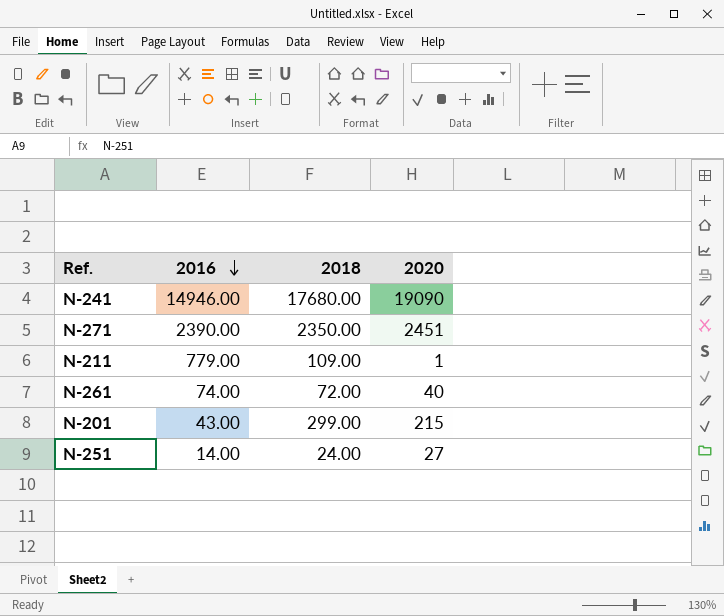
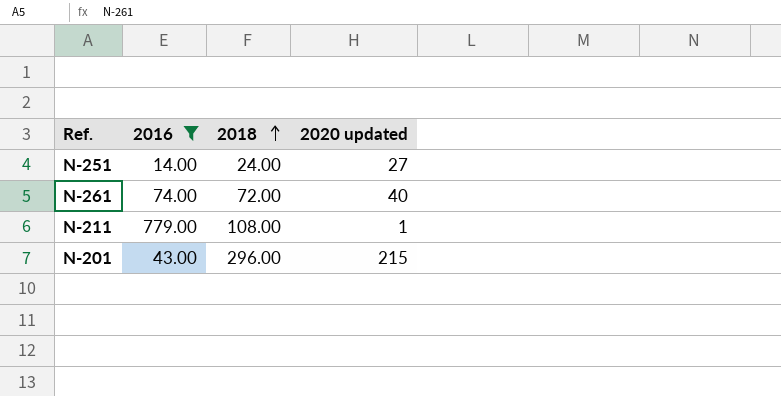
filter: none -> 2016 <= 779.00
row order: 2016 descending -> 2018 ascending
column name: 2020 -> 2020 updated
N-211 | 2018: 109.00 -> 108.00
N-201 | 2018: 299.00 -> 296.00

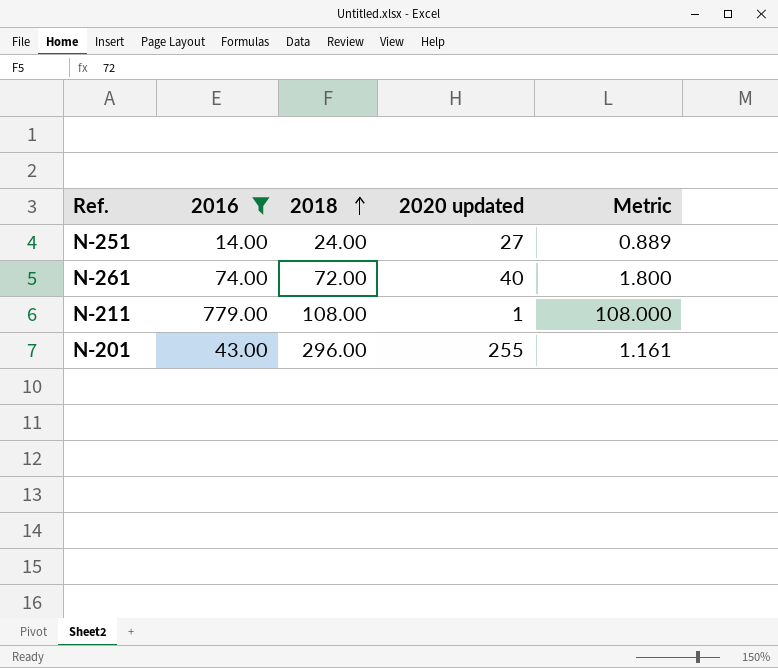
column Metric | formula: none -> [2018] / [2020 updated]
N-201 | 2020 updated: 215 -> 255

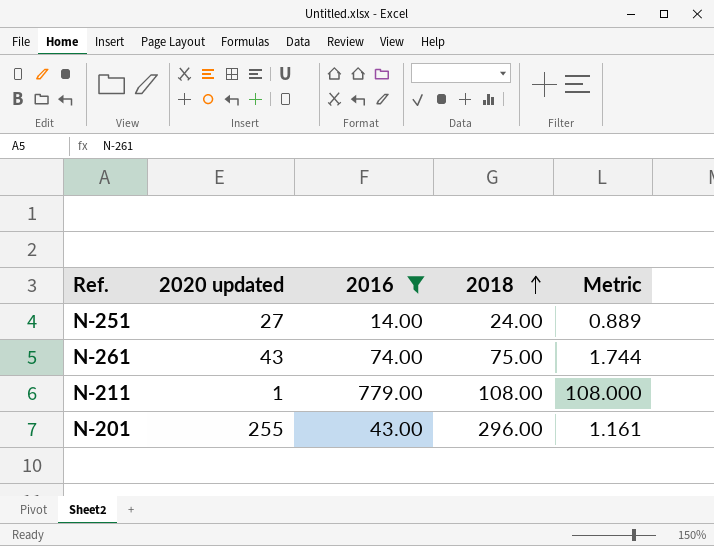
column 2020 updated | position: 4 -> 2
N-261 | 2020 updated: 40 -> 43
N-261 | 2018: 72.00 -> 75.00
N-261 | Metric: 1.800 -> 1.744

